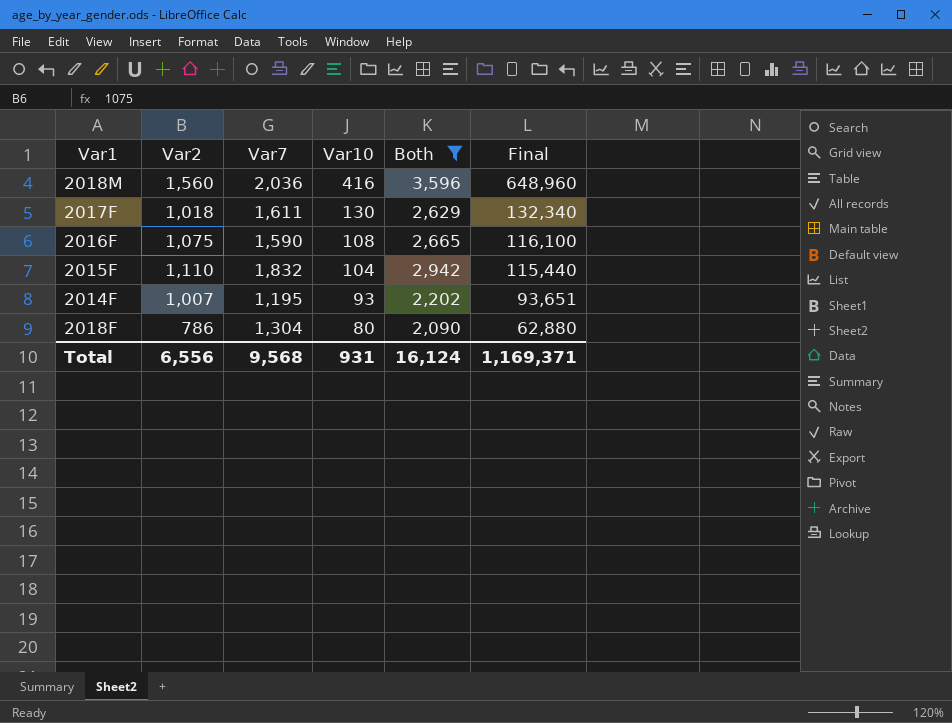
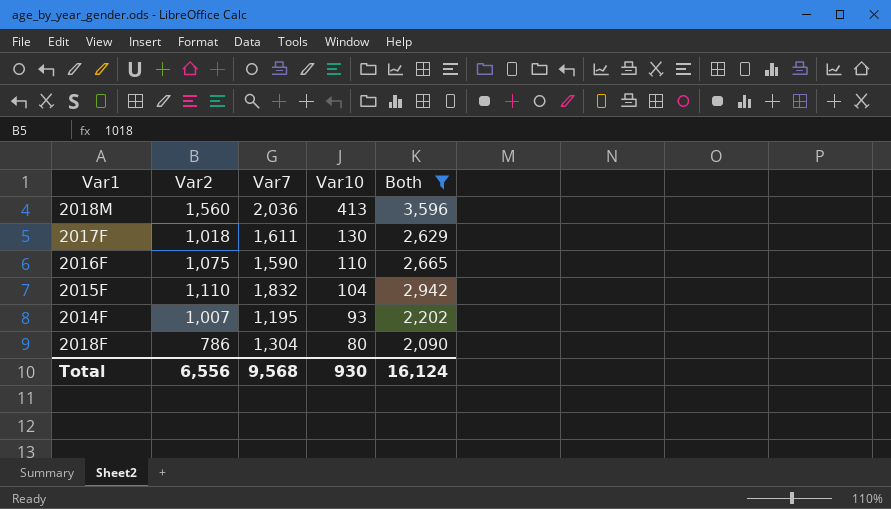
column Final | formula: [Var2] * [Var10] -> none
2018M | Var10: 416 -> 413
2016F | Var10: 108 -> 110
Total | Var10: 931 -> 930

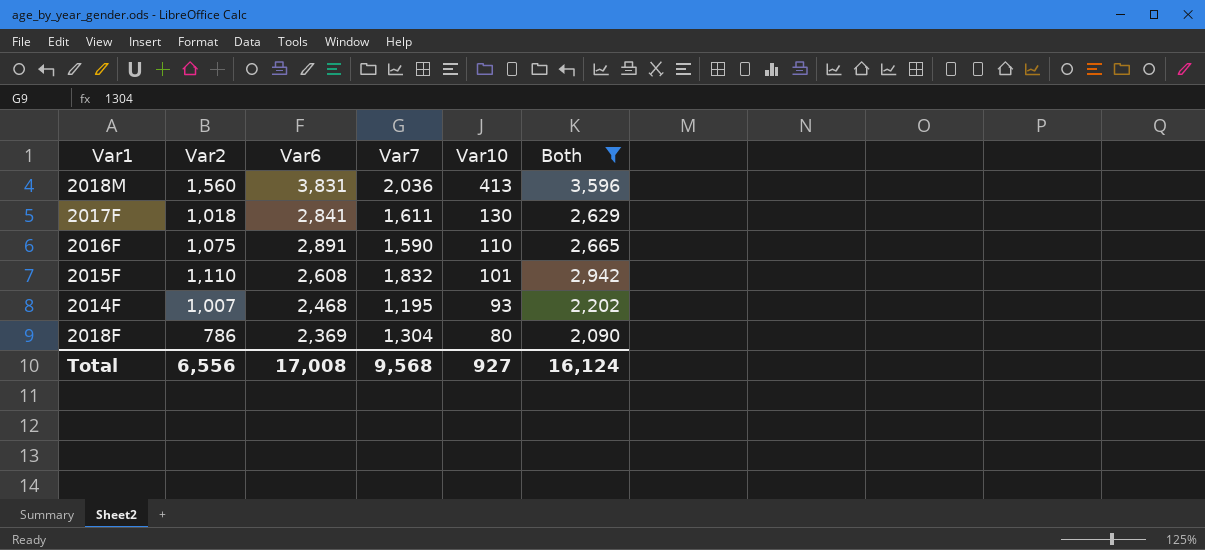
column Var6 | position: none -> 3
2015F | Var10: 104 -> 101
Total | Var10: 930 -> 927

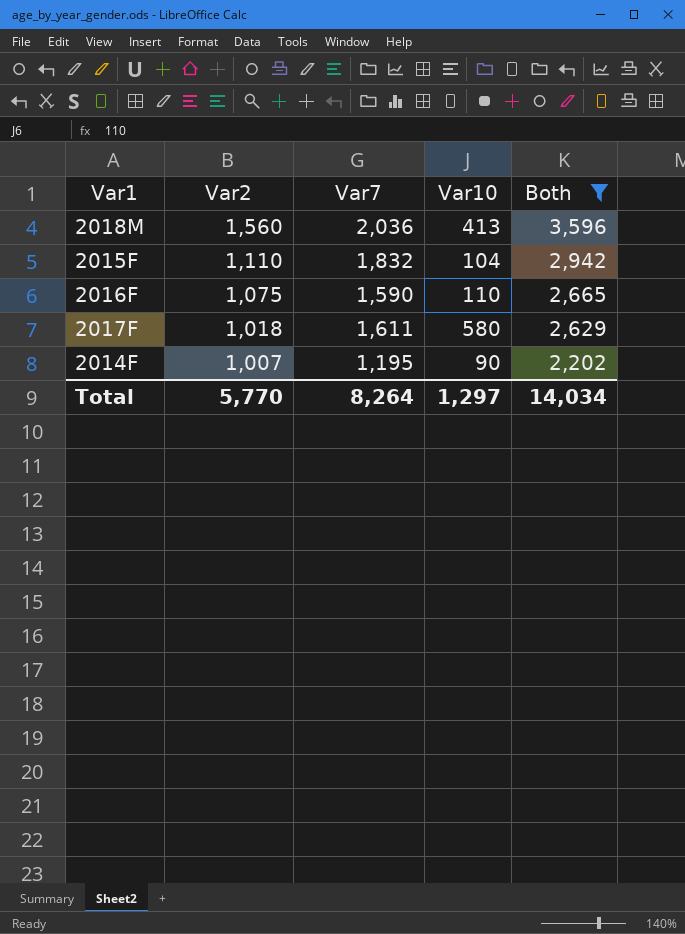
row order: Var10 descending -> Var2 descending
column Var6 | position: 3 -> none
row 2018F: 786 | 2,369 | 1,304 | 80 | 2,090 -> none
2015F | Var10: 101 -> 104
2017F | Var10: 130 -> 580
2014F | Var10: 93 -> 90
Total | Var2: 6,556 -> 5,770
Total | Var7: 9,568 -> 8,264
Total | Var10: 927 -> 1,297
Total | Both: 16,124 -> 14,034

